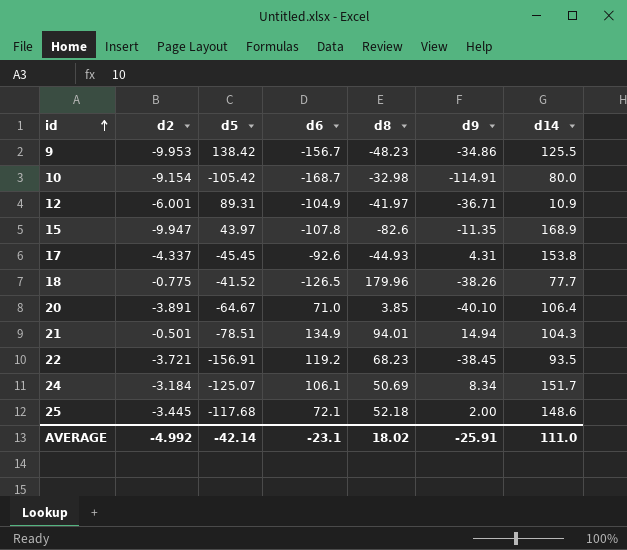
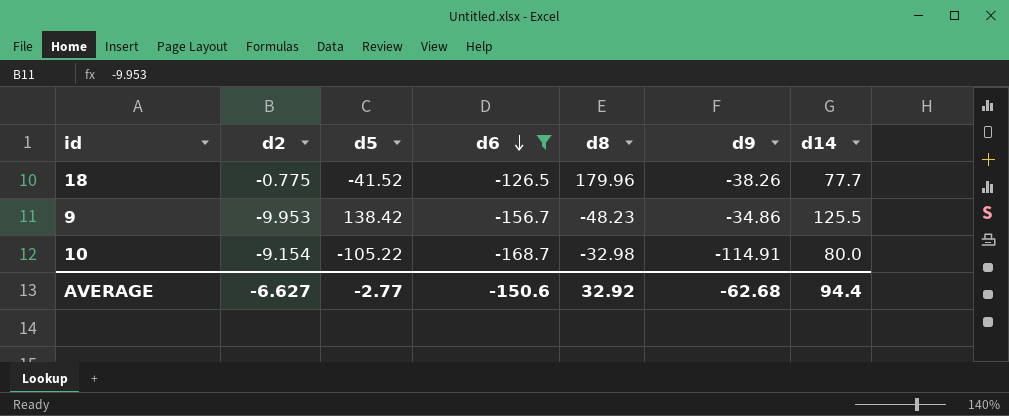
filter: none -> d6 <= -126.5
row order: id ascending -> d6 descending
10 | d5: -105.42 -> -105.22
AVERAGE | d2: -4.992 -> -6.627
AVERAGE | d5: -42.14 -> -2.77
AVERAGE | d6: -23.1 -> -150.6
AVERAGE | d8: 18.02 -> 32.92
AVERAGE | d9: -25.91 -> -62.68
AVERAGE | d14: 111.0 -> 94.4

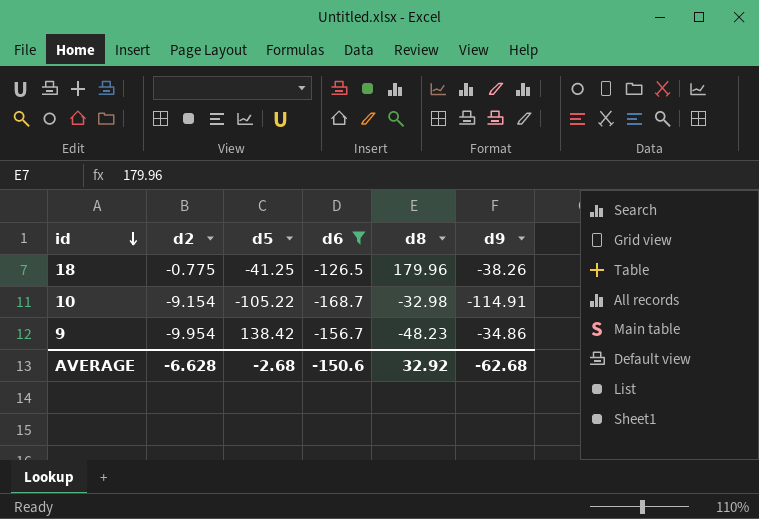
row order: d6 descending -> id descending
column d14 | position: 7 -> none
18 | d5: -41.52 -> -41.25
9 | d2: -9.953 -> -9.954
AVERAGE | d2: -6.627 -> -6.628
AVERAGE | d5: -2.77 -> -2.68

